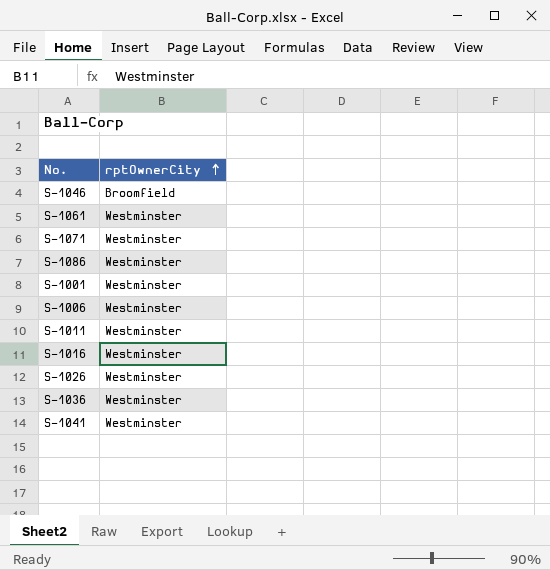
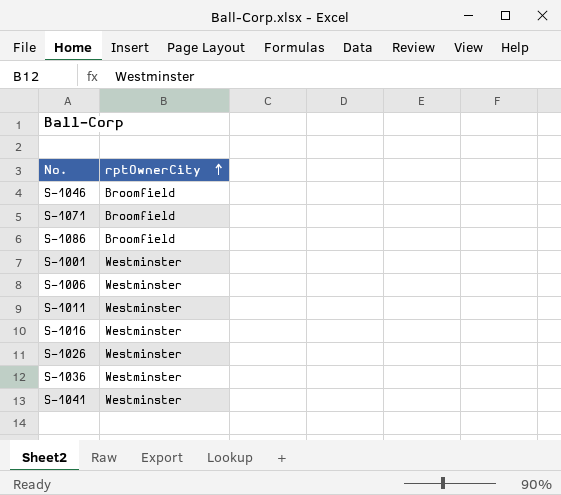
row S-1061: Westminster -> none
S-1071 | rptOwnerCity: Westminster -> Broomfield
S-1086 | rptOwnerCity: Westminster -> Broomfield

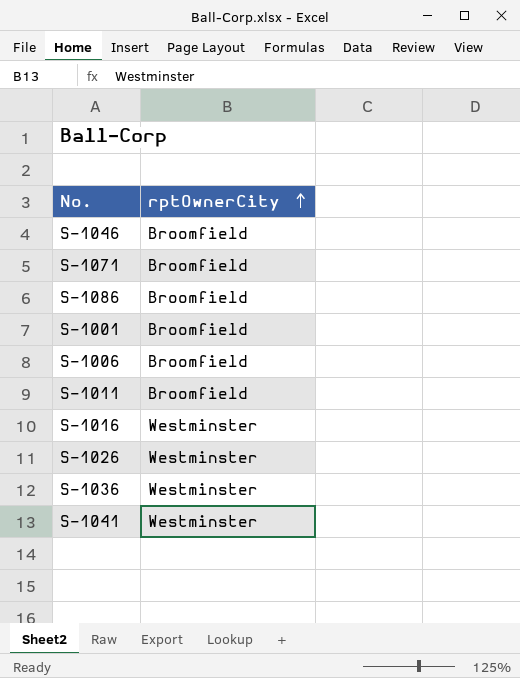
S-1001 | rptOwnerCity: Westminster -> Broomfield
S-1006 | rptOwnerCity: Westminster -> Broomfield
S-1011 | rptOwnerCity: Westminster -> Broomfield

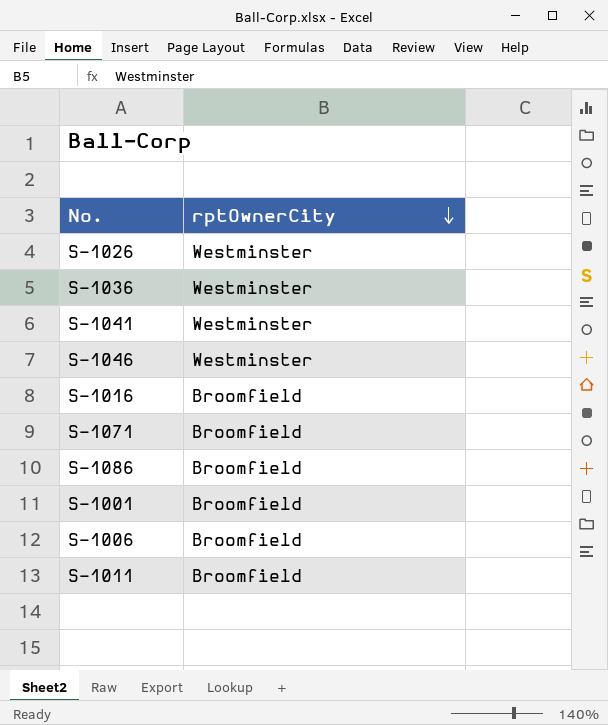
row order: rptOwnerCity ascending -> rptOwnerCity descending
S-1046 | rptOwnerCity: Broomfield -> Westminster
S-1016 | rptOwnerCity: Westminster -> Broomfield

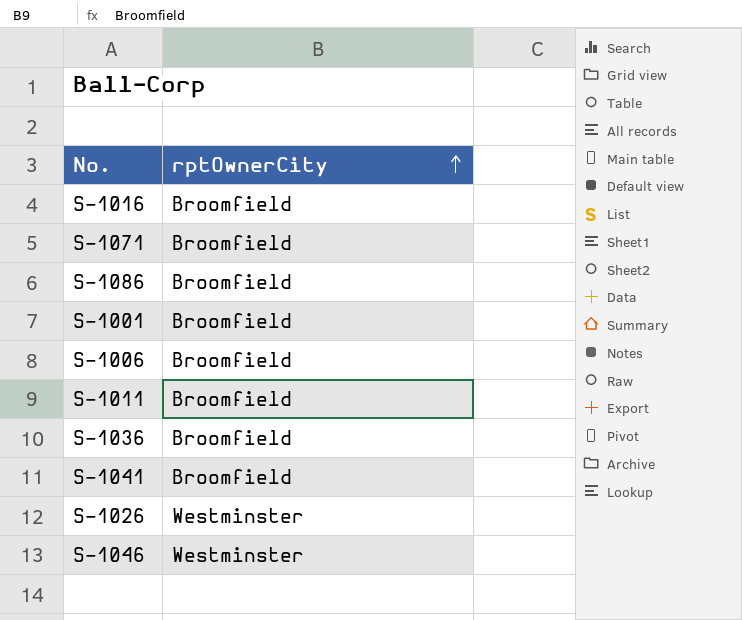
row order: rptOwnerCity descending -> rptOwnerCity ascending
S-1036 | rptOwnerCity: Westminster -> Broomfield
S-1041 | rptOwnerCity: Westminster -> Broomfield

